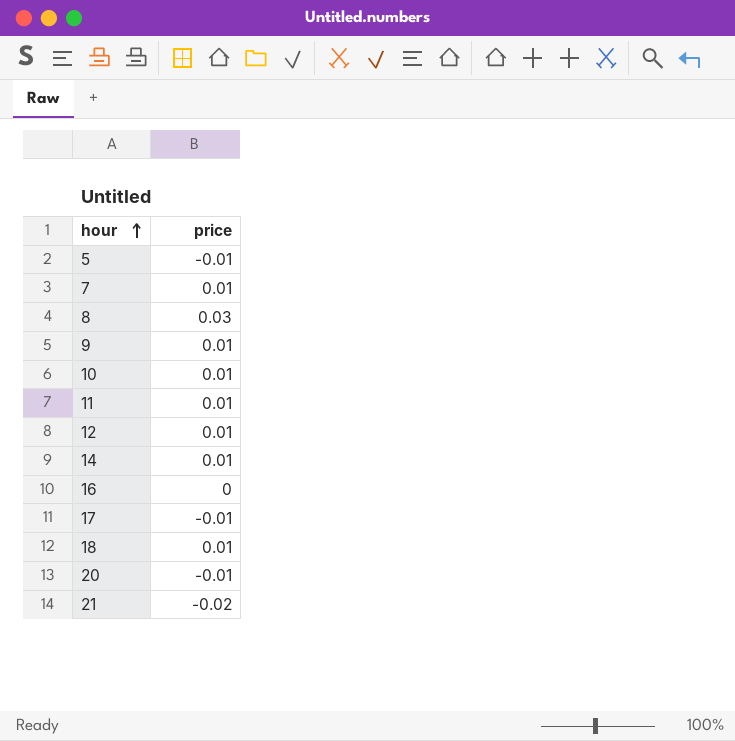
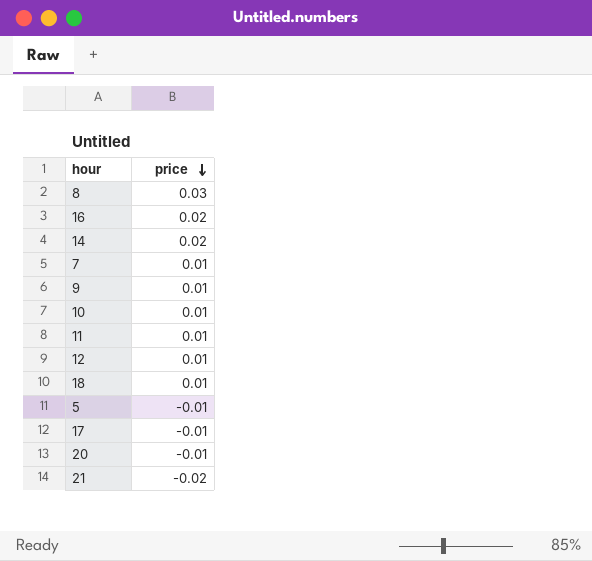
row order: hour ascending -> price descending
16 | price: 0 -> 0.02
14 | price: 0.01 -> 0.02

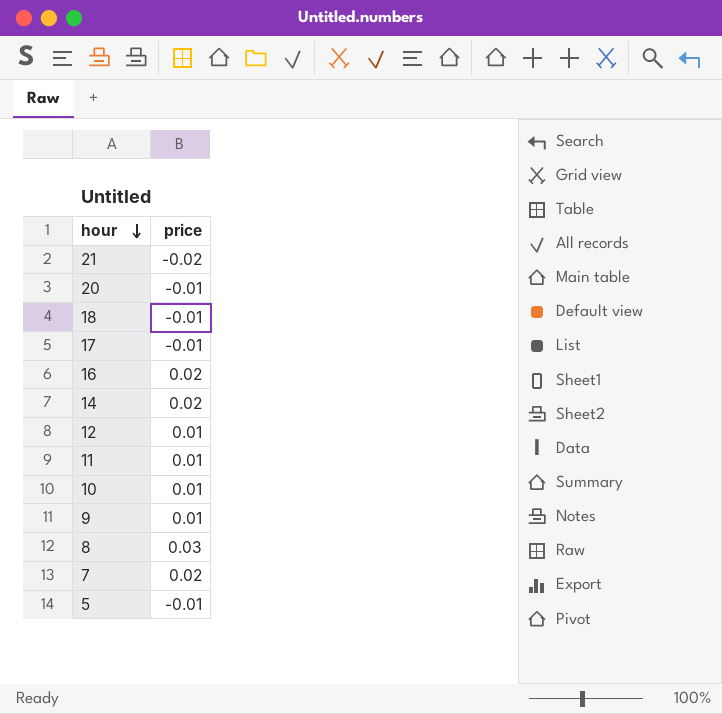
row order: price descending -> hour descending
18 | price: 0.01 -> -0.01
7 | price: 0.01 -> 0.02

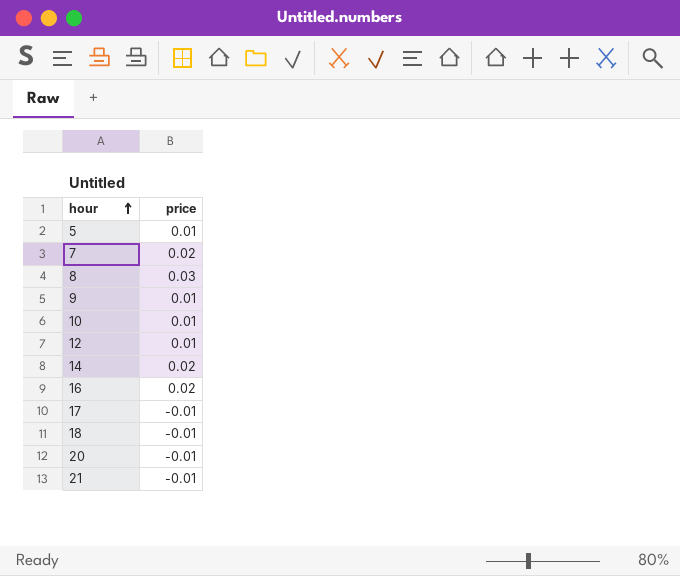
row order: hour descending -> hour ascending
row 11: 0.01 -> none
5 | price: -0.01 -> 0.01
21 | price: -0.02 -> -0.01

